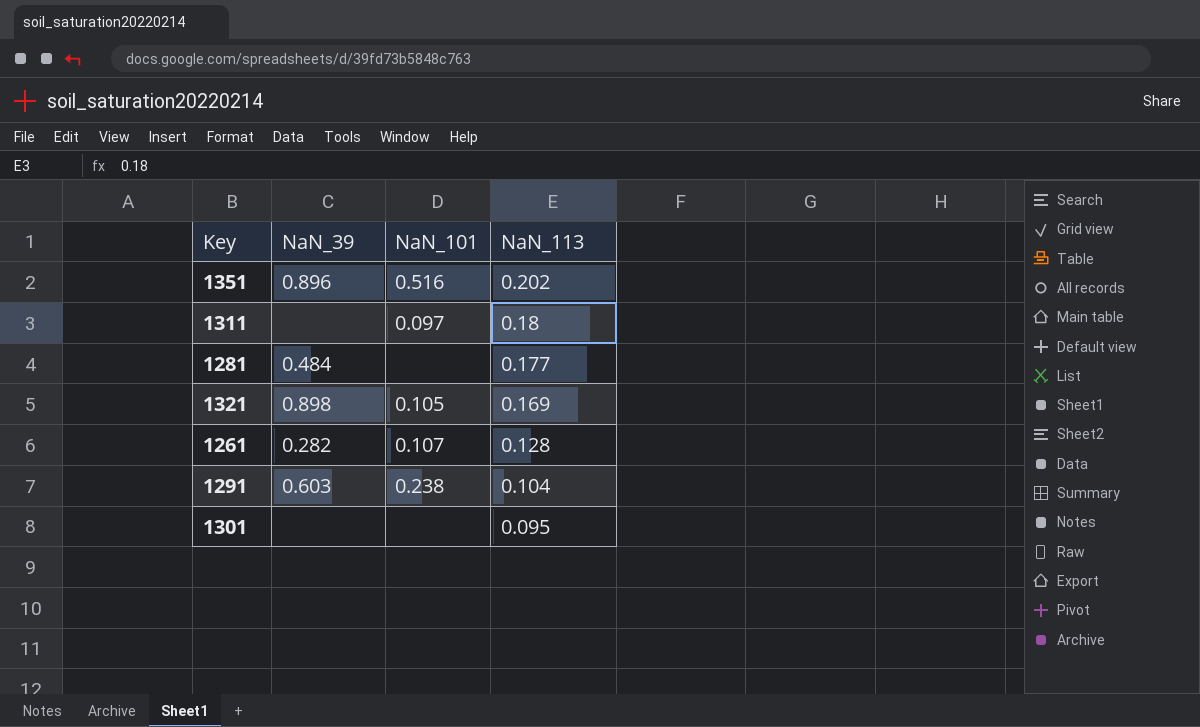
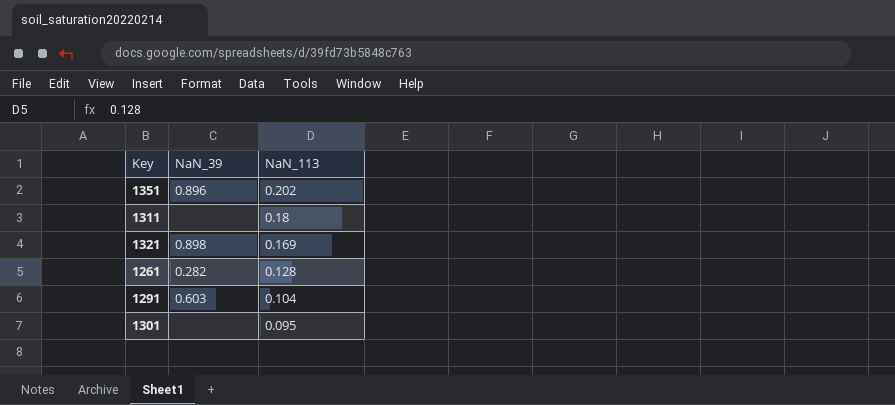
column NaN_101 | position: 3 -> none
row 1281: 0.484 | none | 0.177 -> none

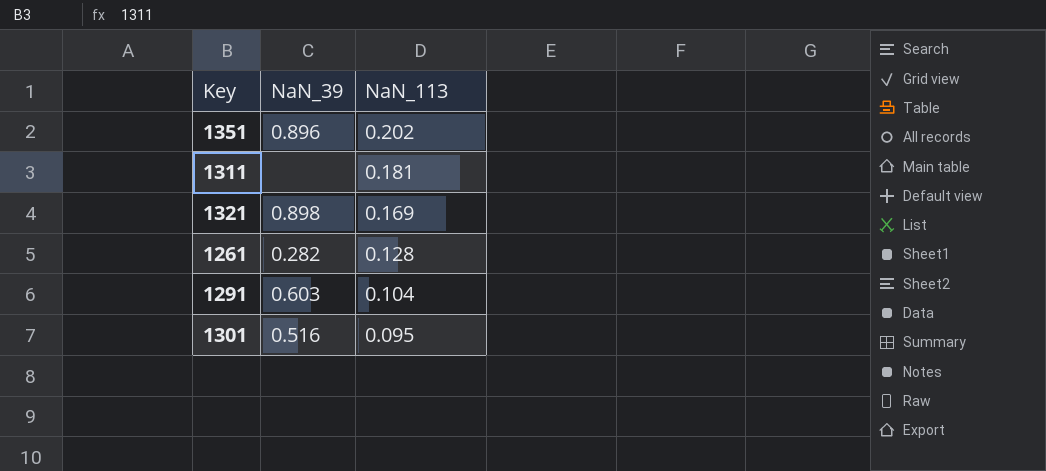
1311 | NaN_113: 0.18 -> 0.181
1301 | NaN_39: none -> 0.516

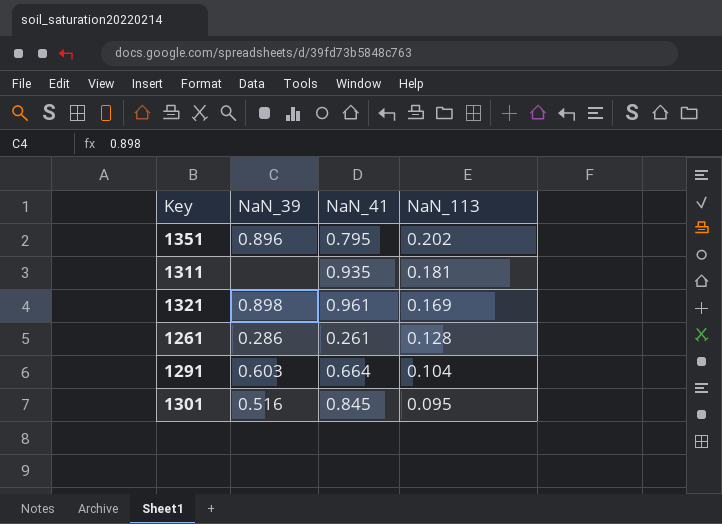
column NaN_41 | position: none -> 3
1261 | NaN_39: 0.282 -> 0.286

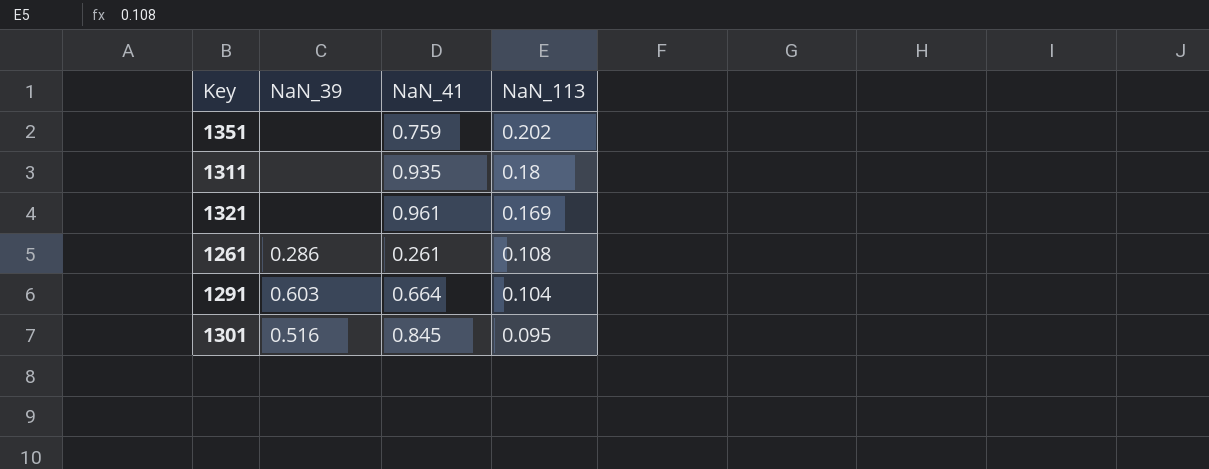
1351 | NaN_39: 0.896 -> none
1351 | NaN_41: 0.795 -> 0.759
1311 | NaN_113: 0.181 -> 0.18
1321 | NaN_39: 0.898 -> none
1261 | NaN_113: 0.128 -> 0.108

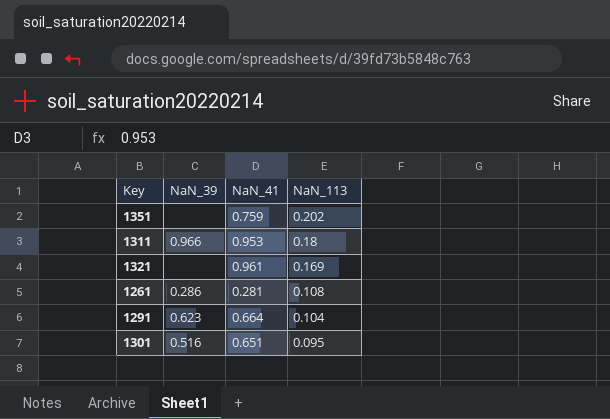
1311 | NaN_39: none -> 0.966
1311 | NaN_41: 0.935 -> 0.953
1261 | NaN_41: 0.261 -> 0.281
1291 | NaN_39: 0.603 -> 0.623
1301 | NaN_41: 0.845 -> 0.651

